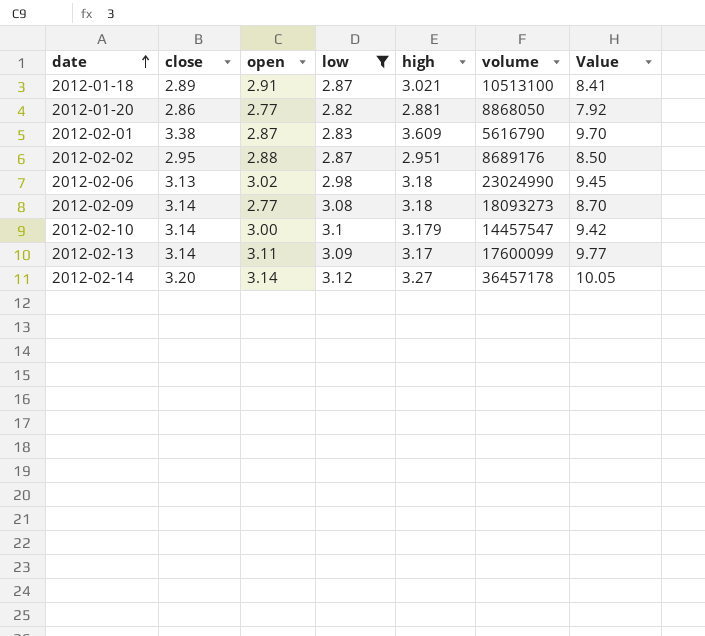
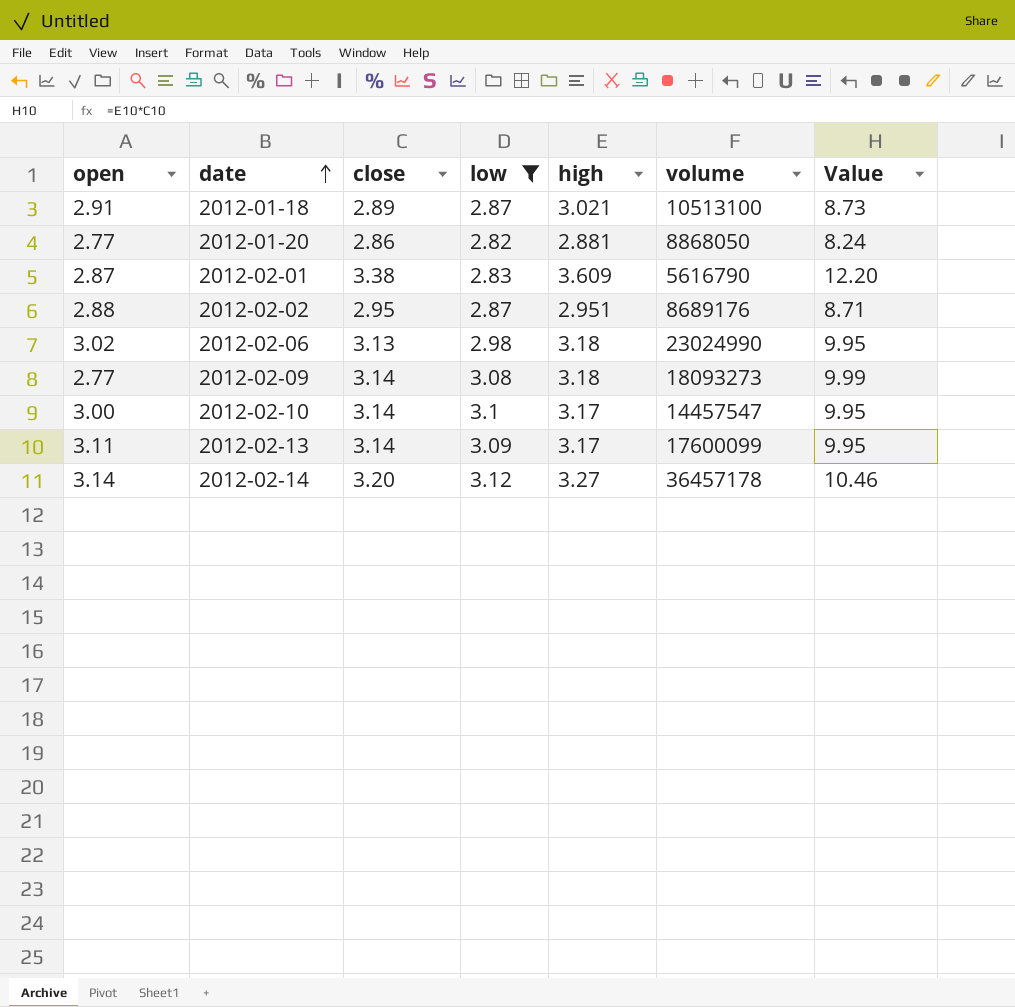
column open | position: 3 -> 1
column Value | formula: [close] * [open] -> [close] * [high]
2012-02-10 | high: 3.179 -> 3.17

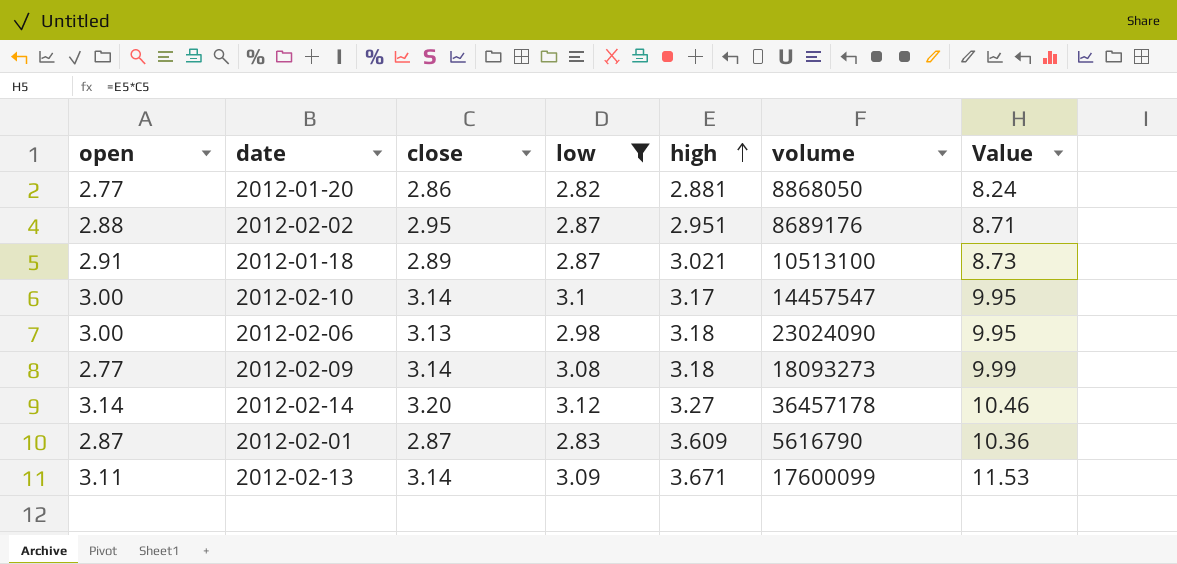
row order: date ascending -> high ascending
2012-02-06 | open: 3.02 -> 3.00
2012-02-06 | volume: 23024990 -> 23024090
2012-02-01 | close: 3.38 -> 2.87
2012-02-01 | Value: 12.20 -> 10.36
2012-02-13 | high: 3.17 -> 3.671
2012-02-13 | Value: 9.95 -> 11.53

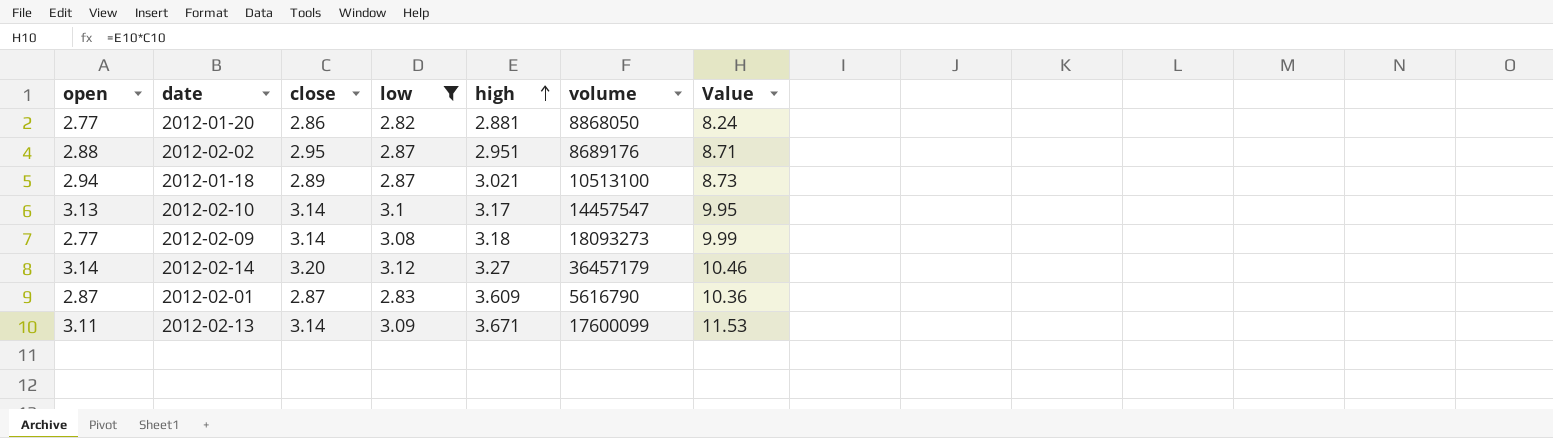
row 2012-02-06: 3.00 | 3.13 | 2.98 | 3.18 | 23024090 | 9.95 -> none
2012-01-18 | open: 2.91 -> 2.94
2012-02-10 | open: 3.00 -> 3.13
2012-02-14 | volume: 36457178 -> 36457179

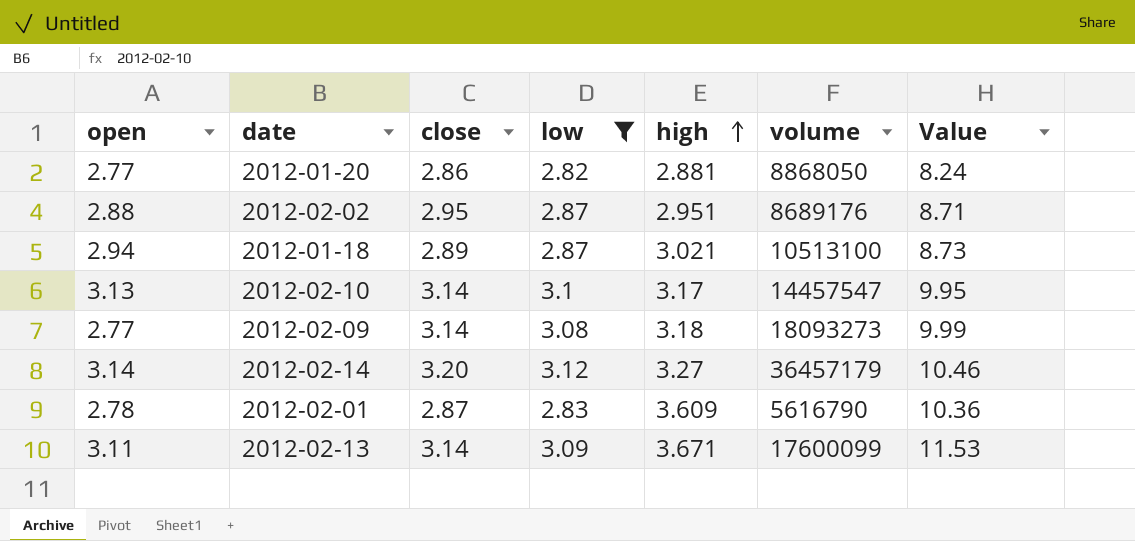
2012-02-01 | open: 2.87 -> 2.78

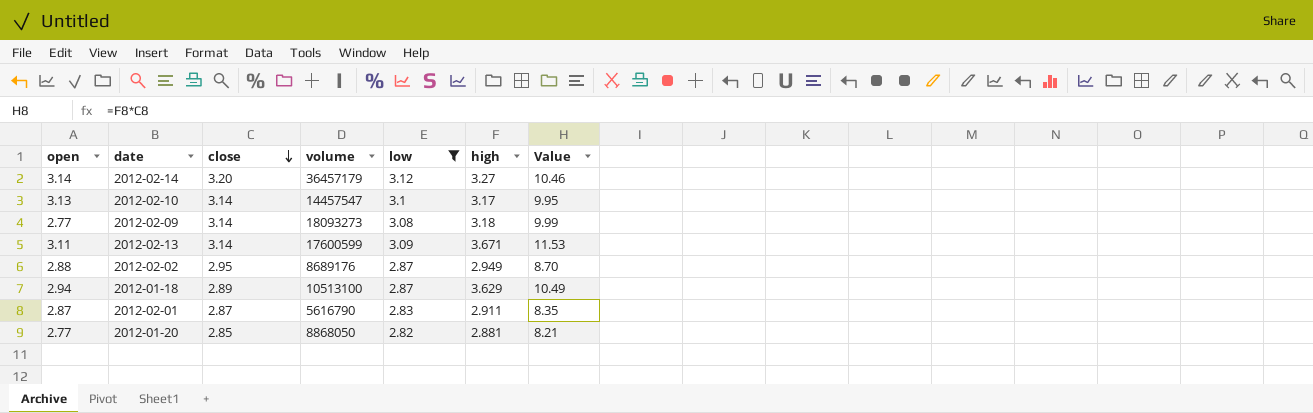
row order: high ascending -> close descending
column volume | position: 6 -> 4
2012-02-13 | volume: 17600099 -> 17600599
2012-02-02 | high: 2.951 -> 2.949
2012-02-02 | Value: 8.71 -> 8.70
2012-01-18 | high: 3.021 -> 3.629
2012-01-18 | Value: 8.73 -> 10.49
2012-02-01 | open: 2.78 -> 2.87
2012-02-01 | high: 3.609 -> 2.911
2012-02-01 | Value: 10.36 -> 8.35
2012-01-20 | close: 2.86 -> 2.85
2012-01-20 | Value: 8.24 -> 8.21

